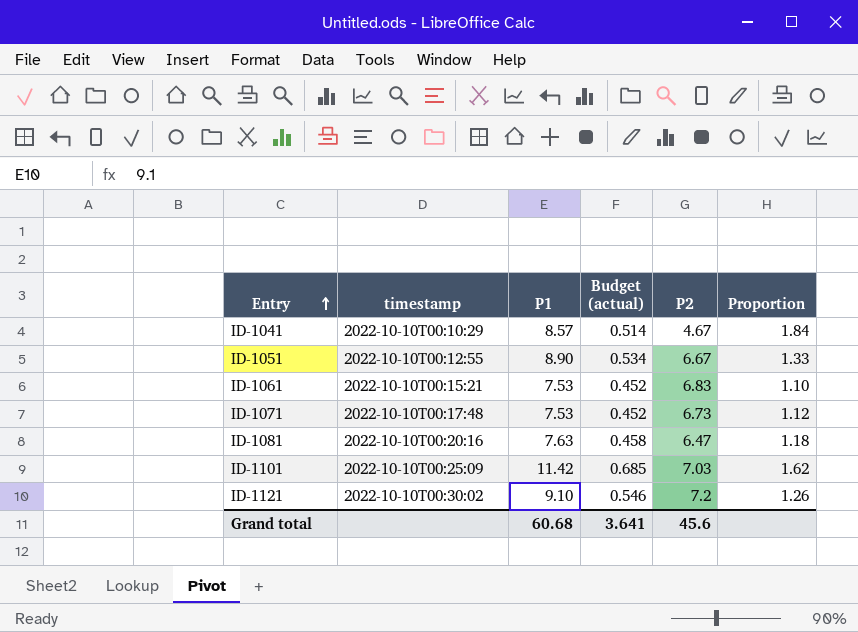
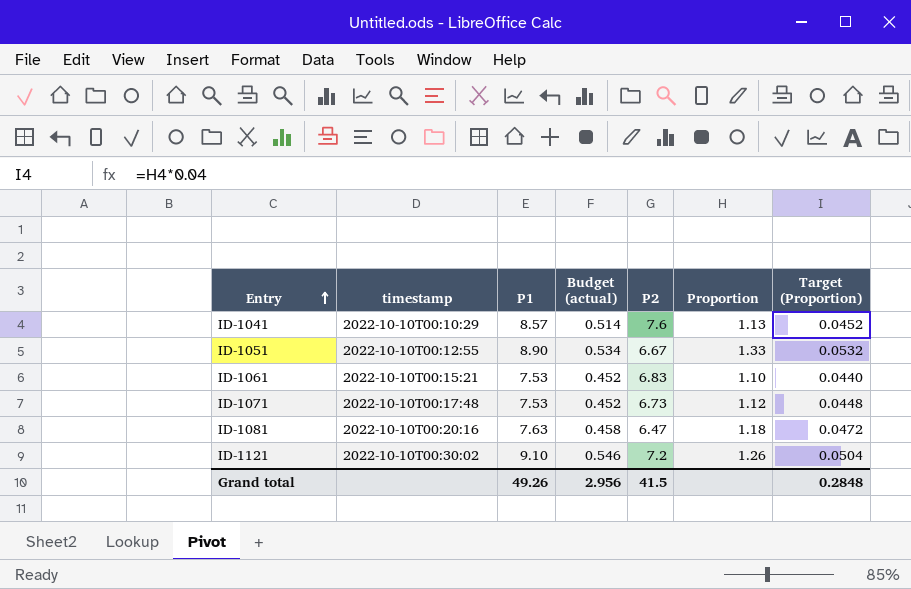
column Target (Proportion) | formula: none -> [Proportion] * 0.04
row ID-1101: 2022-10-10T00:25:09 | 11.42 | 0.685 | 7.03 | 1.62 -> none
ID-1041 | P2: 4.67 -> 7.6
ID-1041 | Proportion: 1.84 -> 1.13
Grand total | P1: 60.68 -> 49.26
Grand total | Budget (actual): 3.641 -> 2.956
Grand total | P2: 45.6 -> 41.5

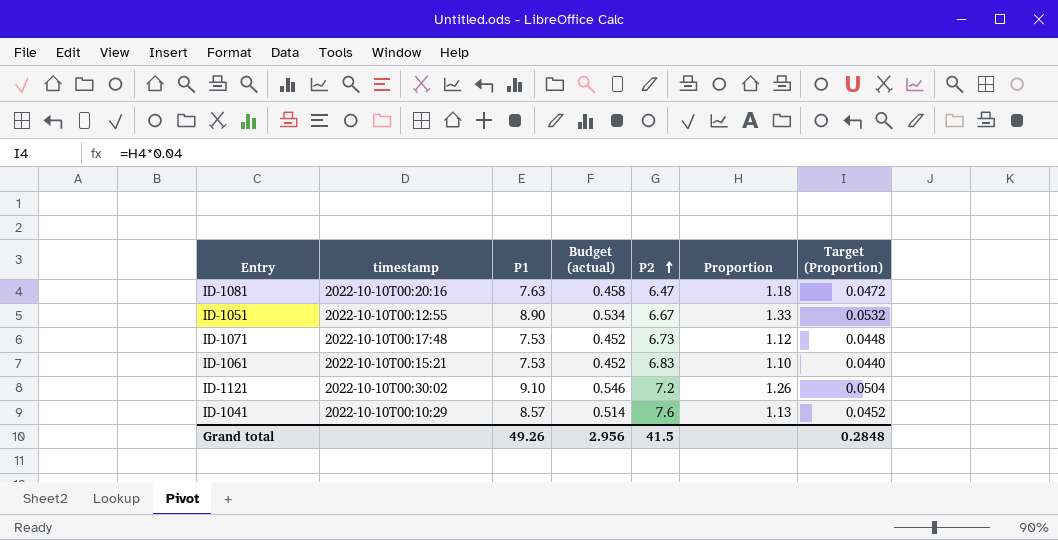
row order: Entry ascending -> P2 ascending

